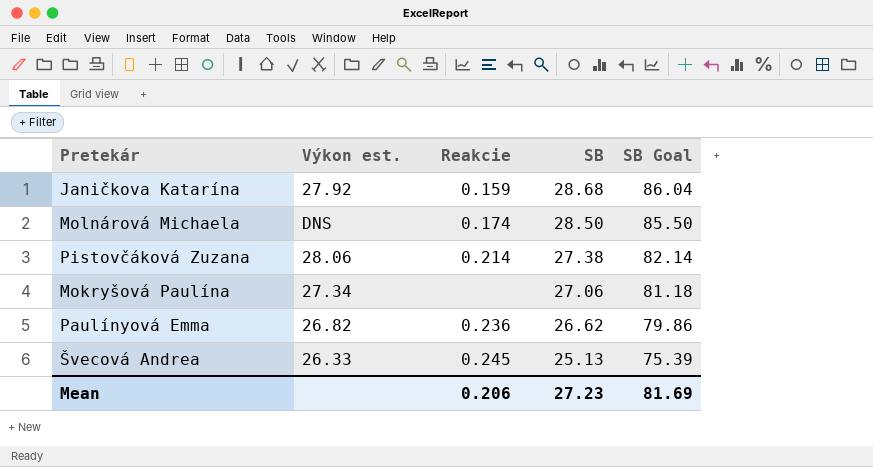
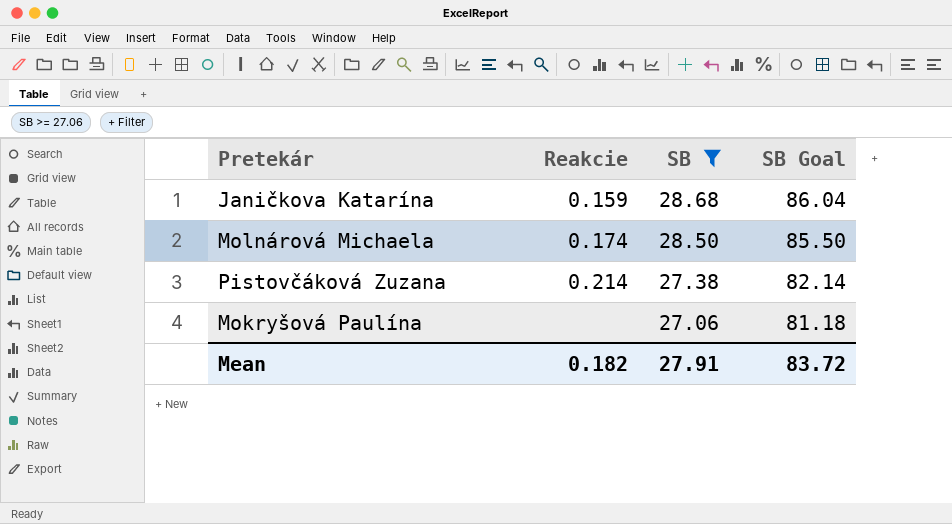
filter: none -> SB >= 27.06
column Výkon est. | position: 2 -> none
Mean | Reakcie: 0.206 -> 0.182
Mean | SB: 27.23 -> 27.91
Mean | SB Goal: 81.69 -> 83.72

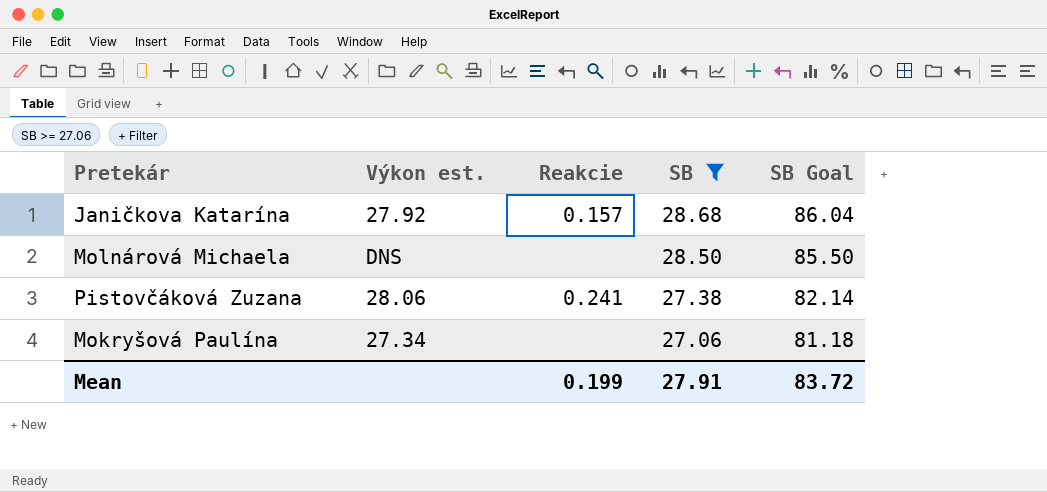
column Výkon est. | position: none -> 2
Janičkova Katarína | Reakcie: 0.159 -> 0.157
Molnárová Michaela | Reakcie: 0.174 -> none
Pistovčáková Zuzana | Reakcie: 0.214 -> 0.241
Mean | Reakcie: 0.182 -> 0.199

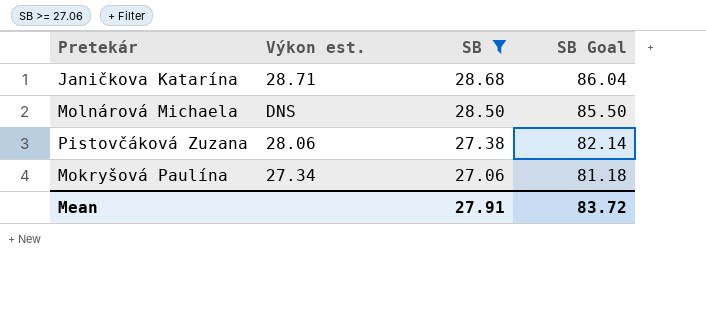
column Reakcie | position: 3 -> none
Janičkova Katarína | Výkon est.: 27.92 -> 28.71

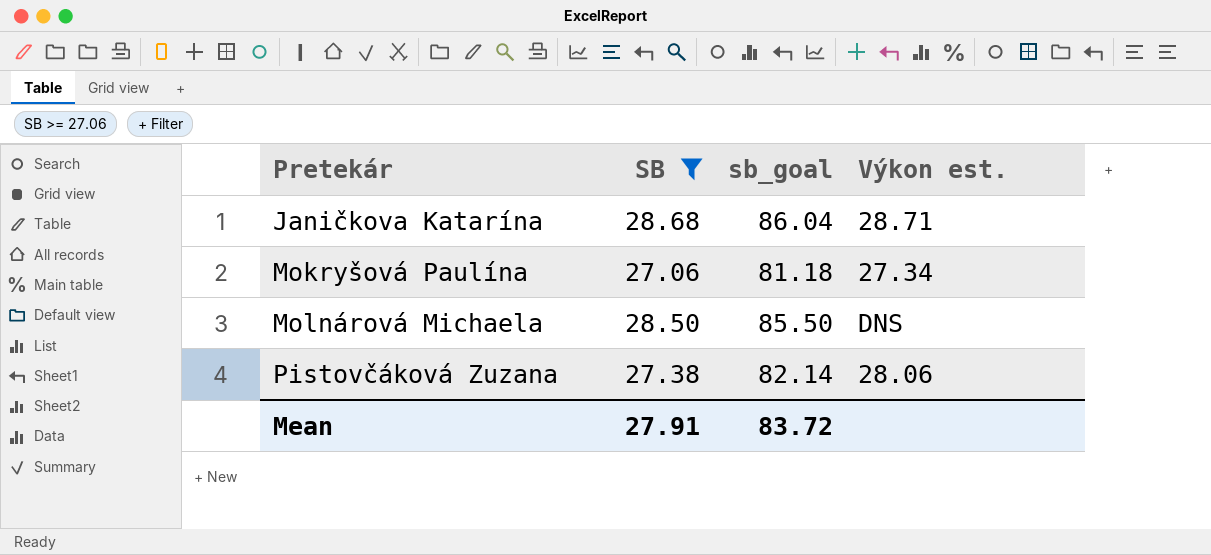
row order: SB descending -> Pretekár ascending
column name: SB Goal -> sb_goal
column Výkon est. | position: 2 -> 4

